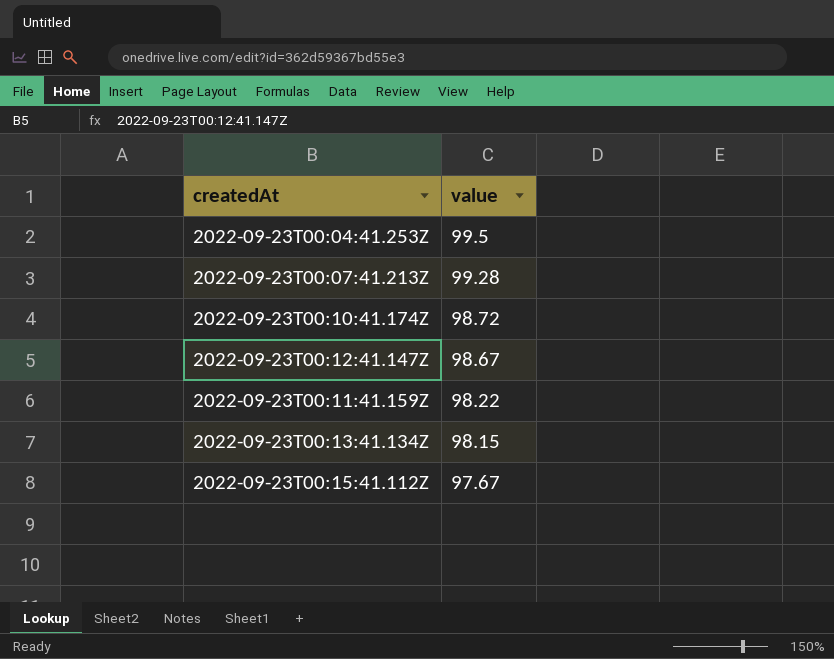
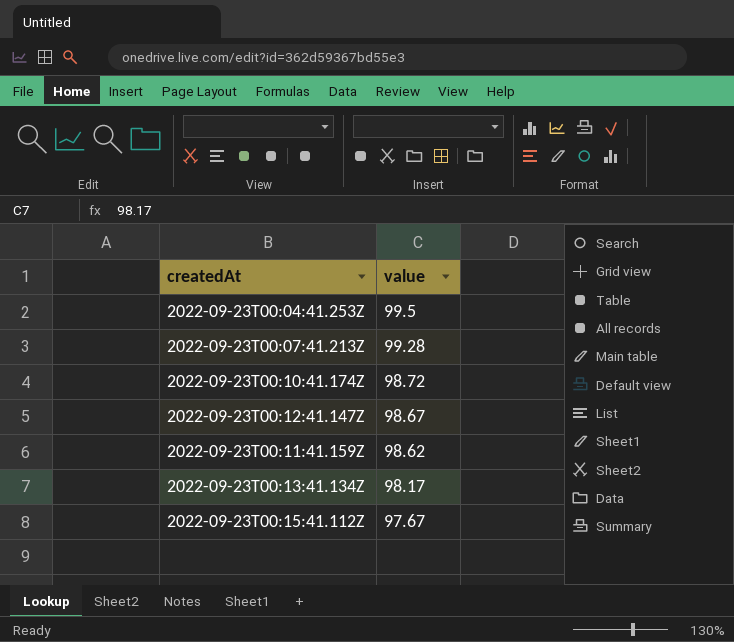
2022-09-23T00:11:41.159Z | value: 98.22 -> 98.62
2022-09-23T00:13:41.134Z | value: 98.15 -> 98.17

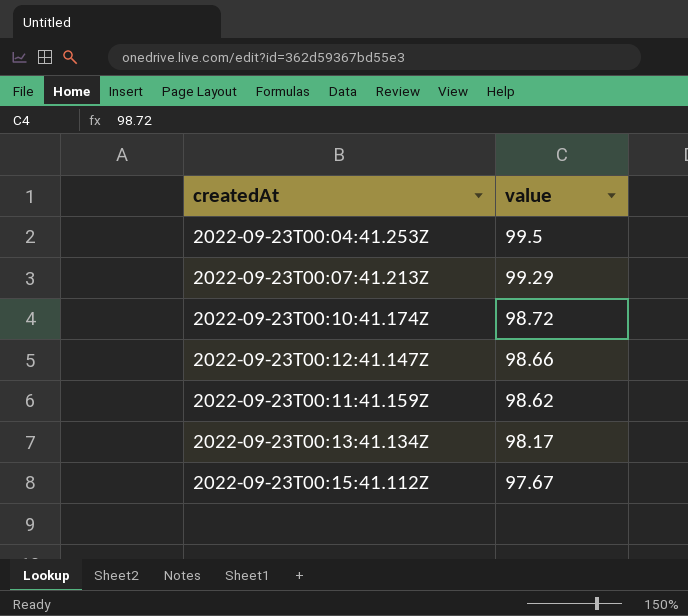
2022-09-23T00:07:41.213Z | value: 99.28 -> 99.29
2022-09-23T00:12:41.147Z | value: 98.67 -> 98.66

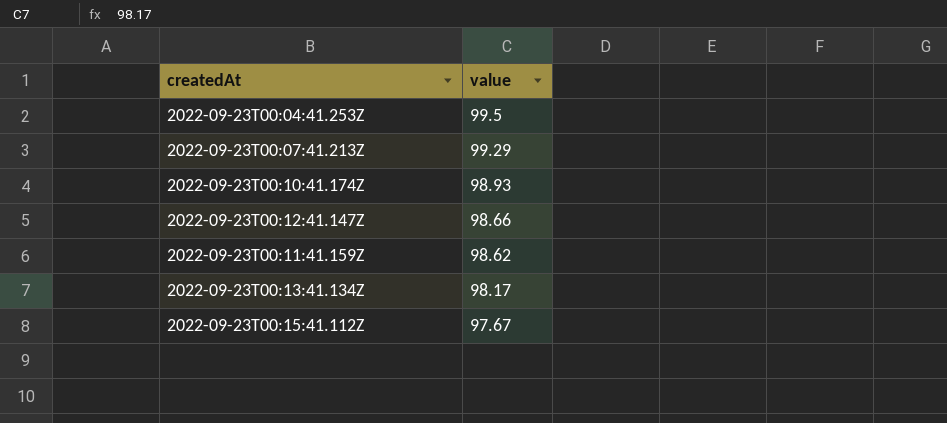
2022-09-23T00:10:41.174Z | value: 98.72 -> 98.93

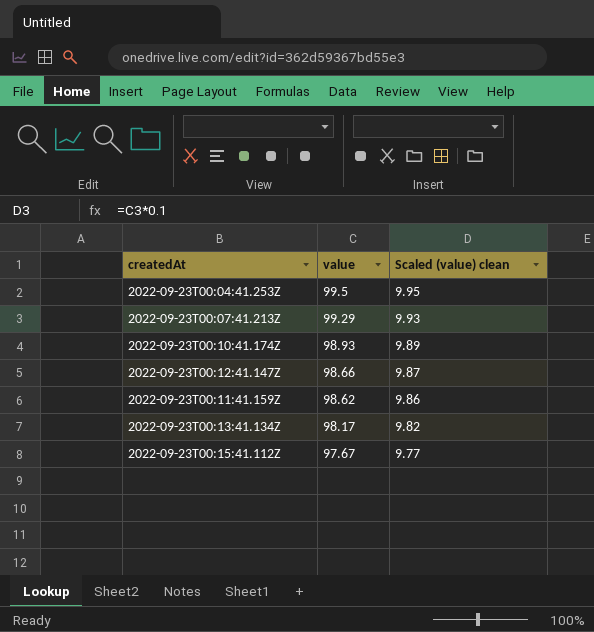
column Scaled (value) clean | formula: none -> [value] * 0.1

